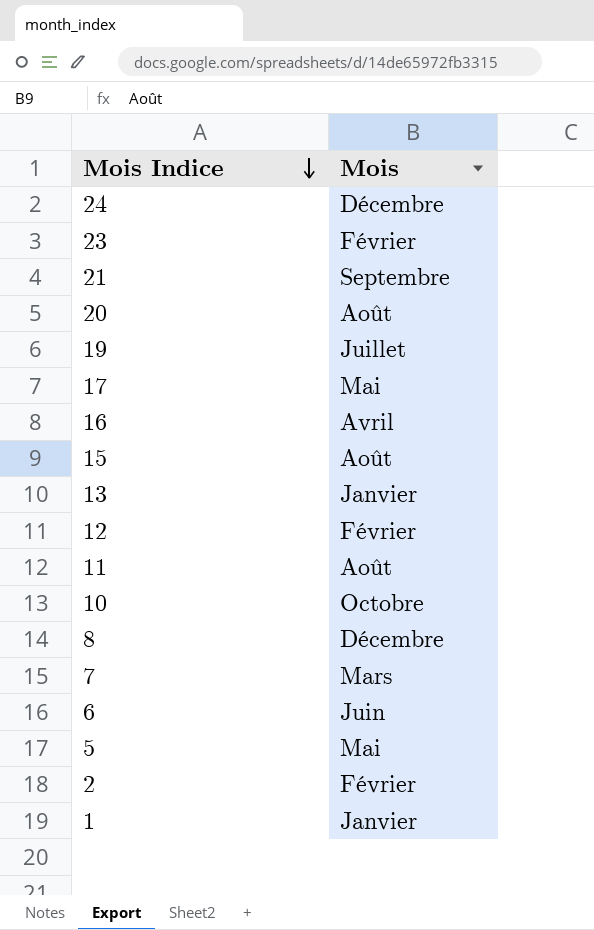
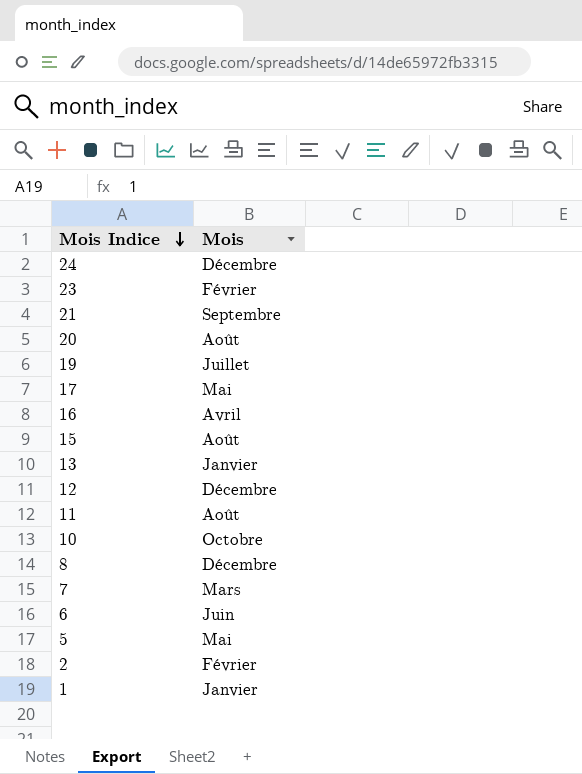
12 | Mois: Février -> Décembre

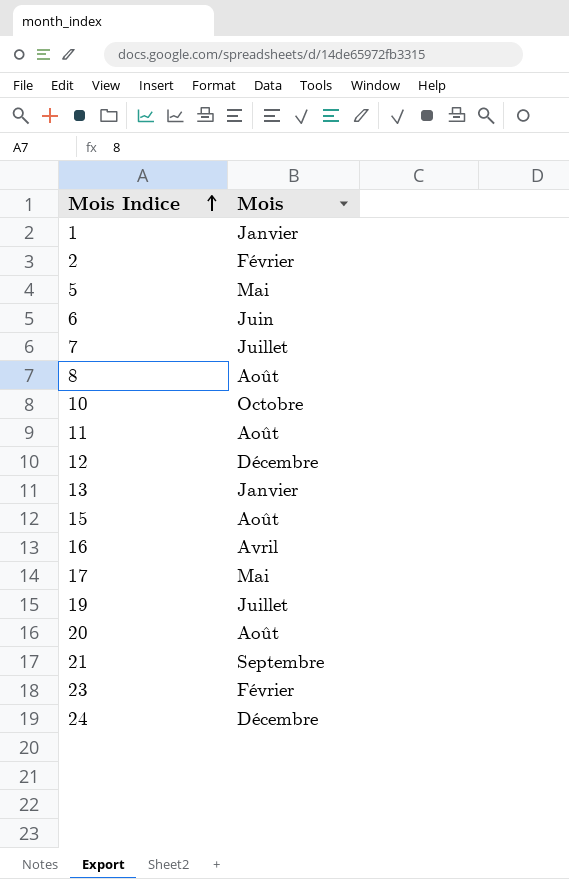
row order: Mois Indice descending -> Mois Indice ascending
7 | Mois: Mars -> Juillet
8 | Mois: Décembre -> Août

